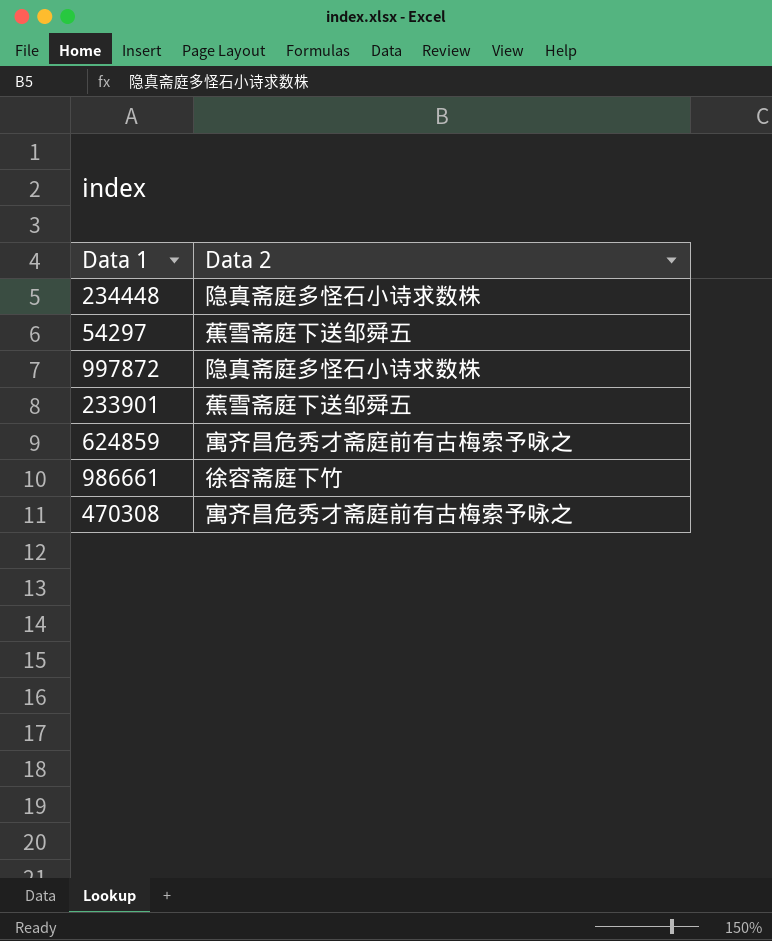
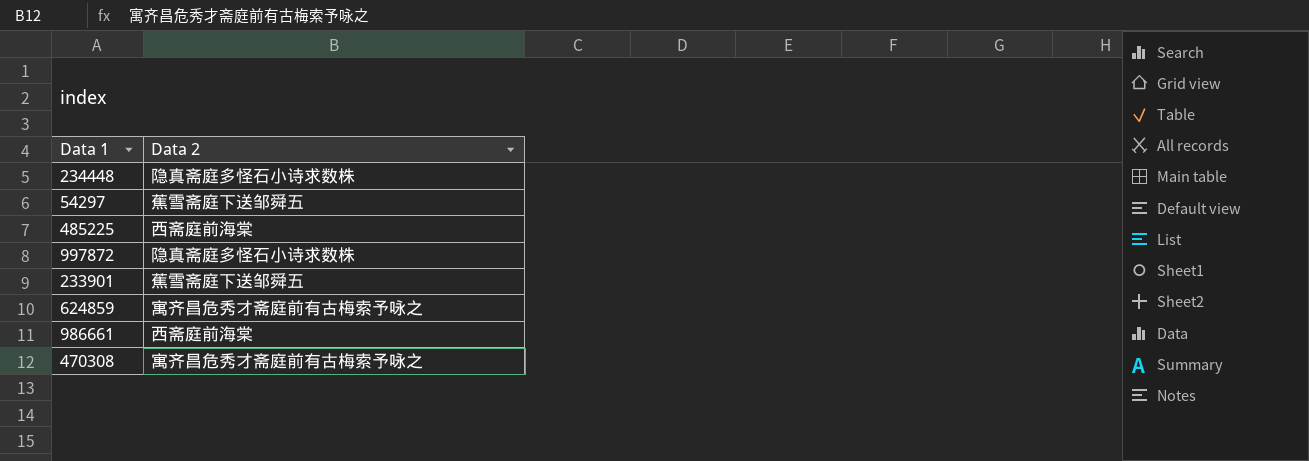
row 485225: none -> 西斋庭前海棠
986661 | Data 2: 徐容斋庭下竹 -> 西斋庭前海棠

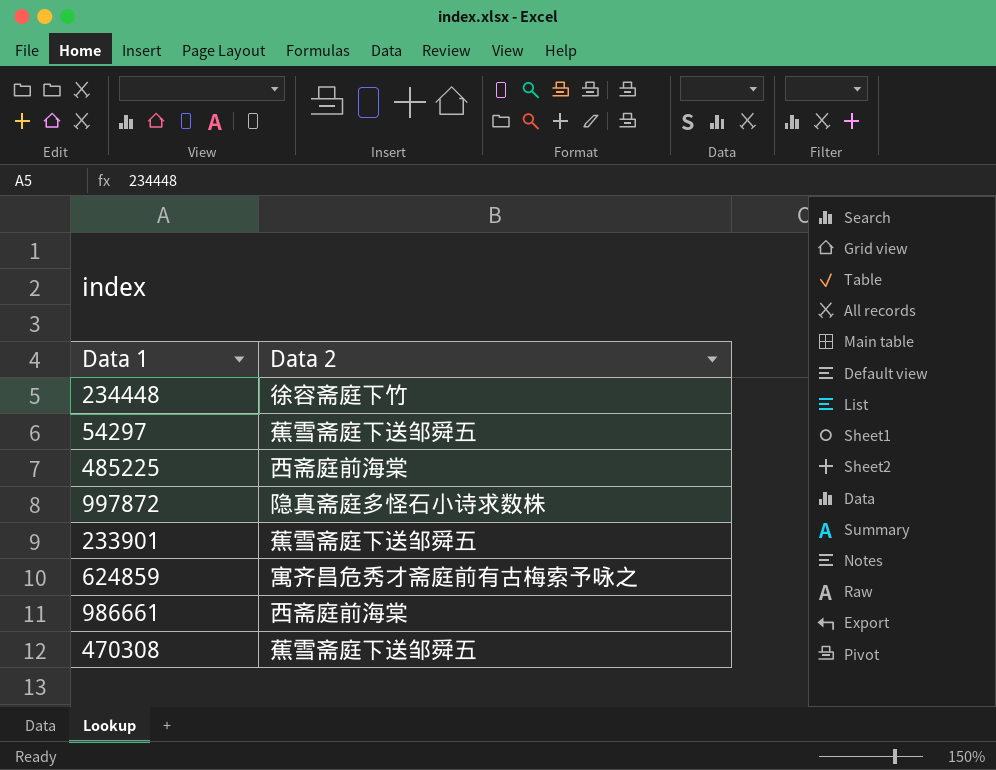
234448 | Data 2: 隐真斋庭多怪石小诗求数株 -> 徐容斋庭下竹
470308 | Data 2: 寓齐昌危秀才斋庭前有古梅索予咏之 -> 蕉雪斋庭下送邹舜五

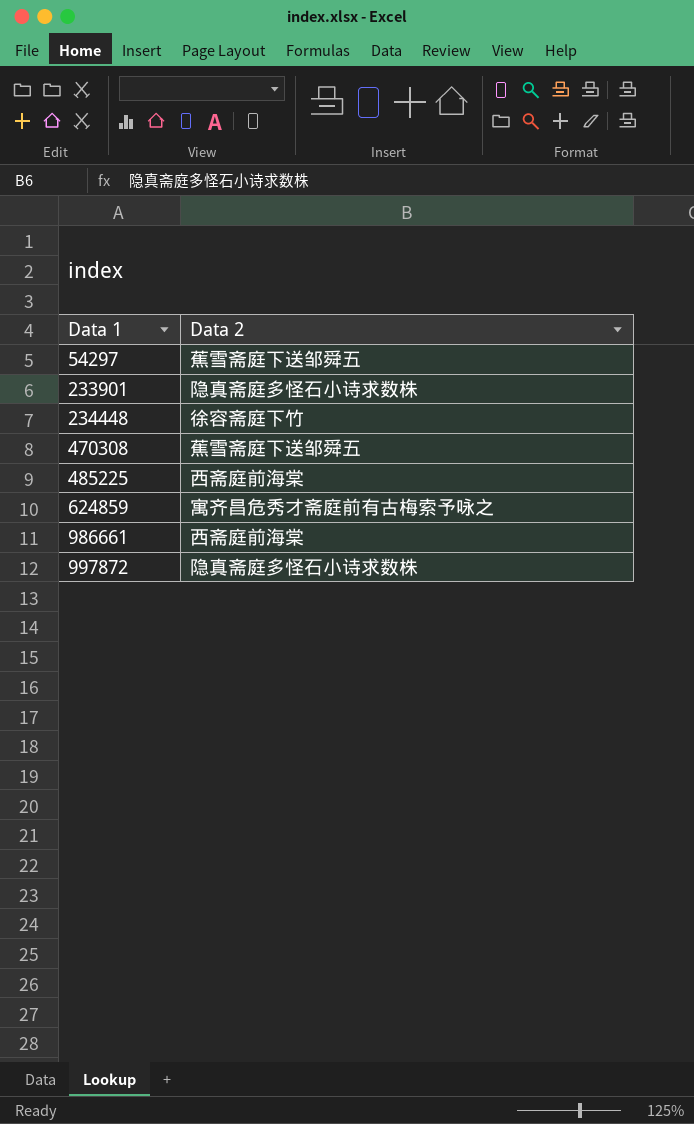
row order: none -> Data 1 ascending
233901 | Data 2: 蕉雪斋庭下送邹舜五 -> 隐真斋庭多怪石小诗求数株

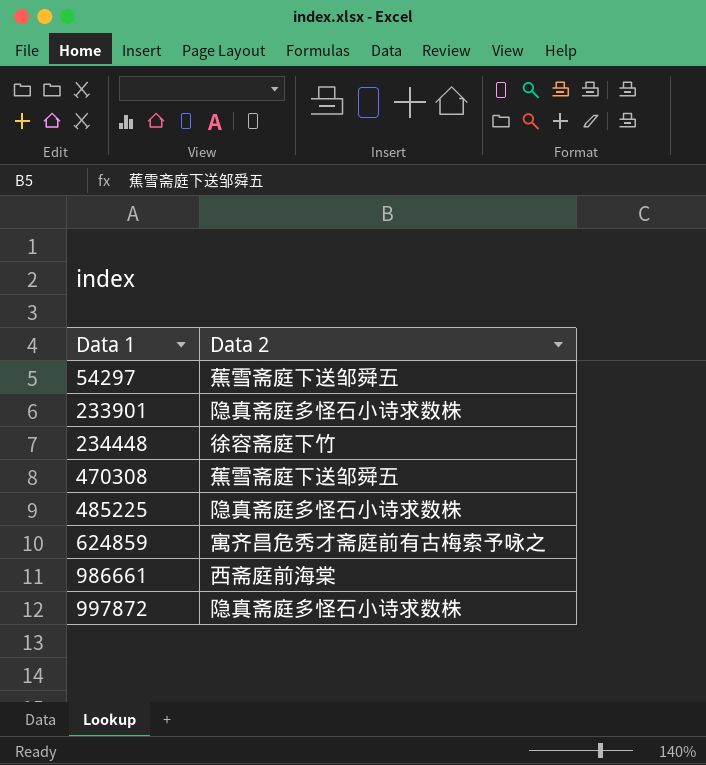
485225 | Data 2: 西斋庭前海棠 -> 隐真斋庭多怪石小诗求数株

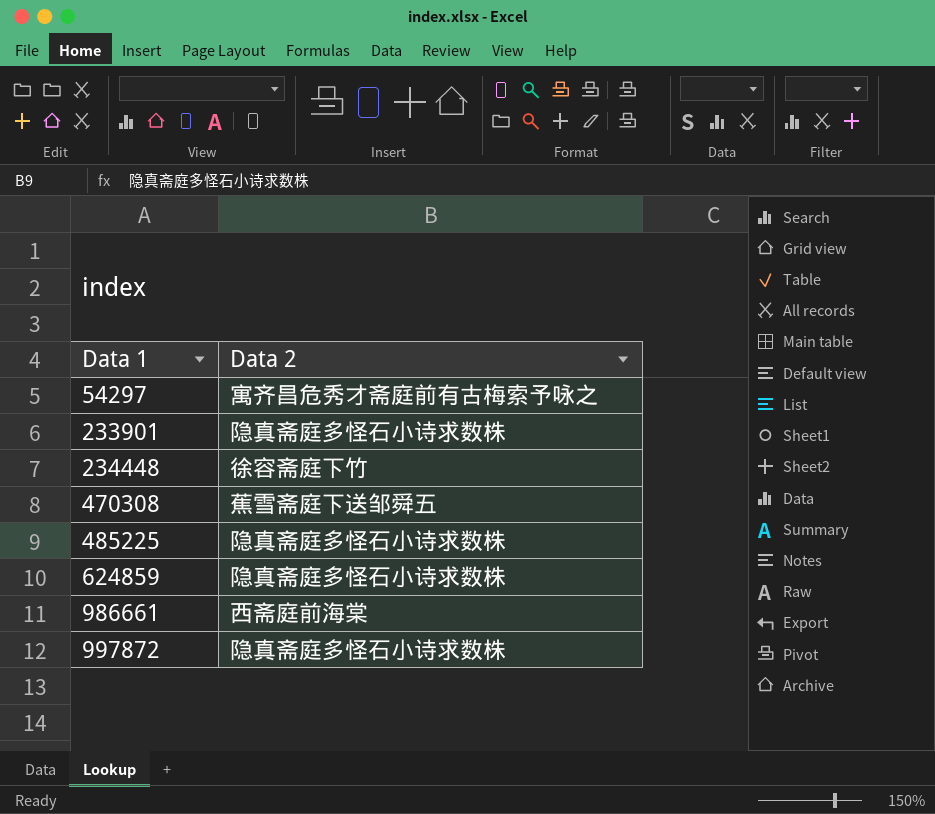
54297 | Data 2: 蕉雪斋庭下送邹舜五 -> 寓齐昌危秀才斋庭前有古梅索予咏之
624859 | Data 2: 寓齐昌危秀才斋庭前有古梅索予咏之 -> 隐真斋庭多怪石小诗求数株

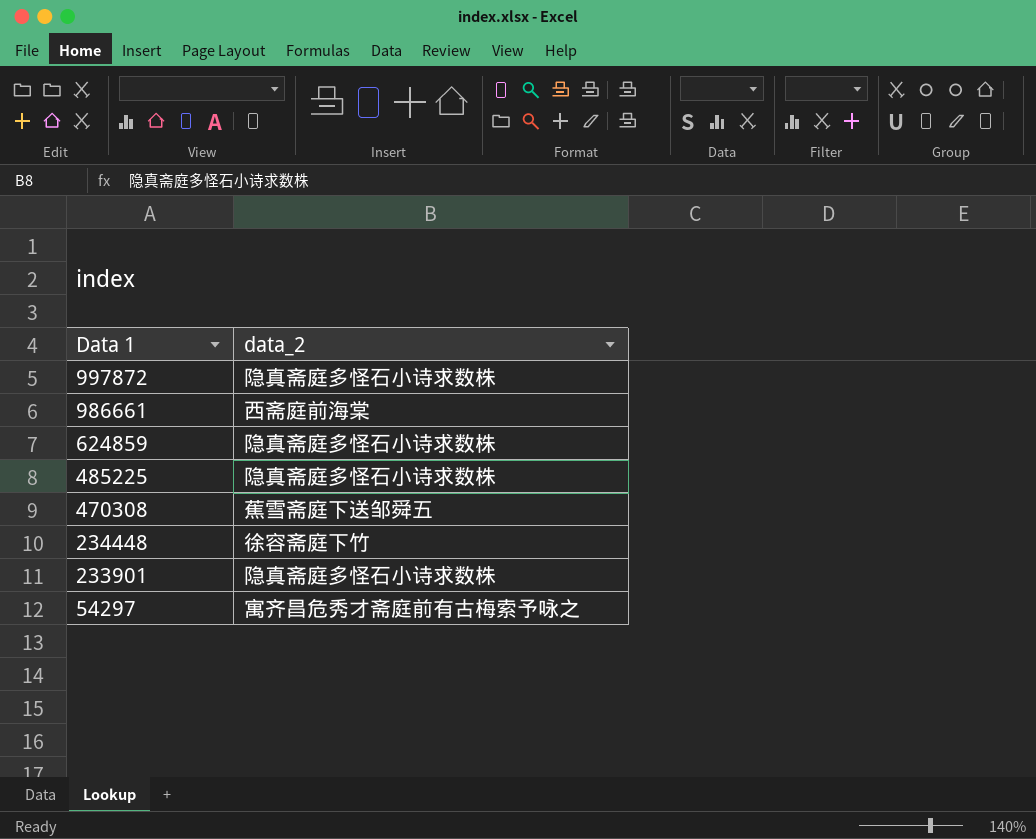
row order: Data 1 ascending -> Data 1 descending
column name: Data 2 -> data_2

